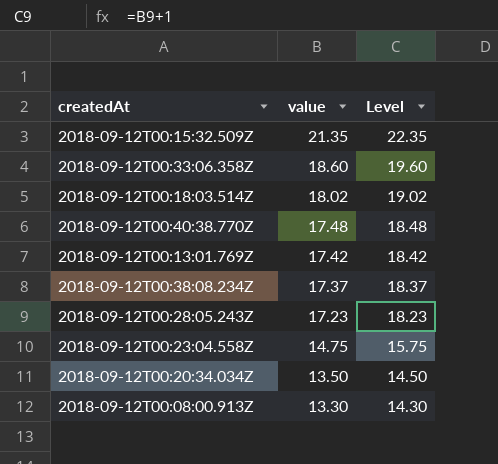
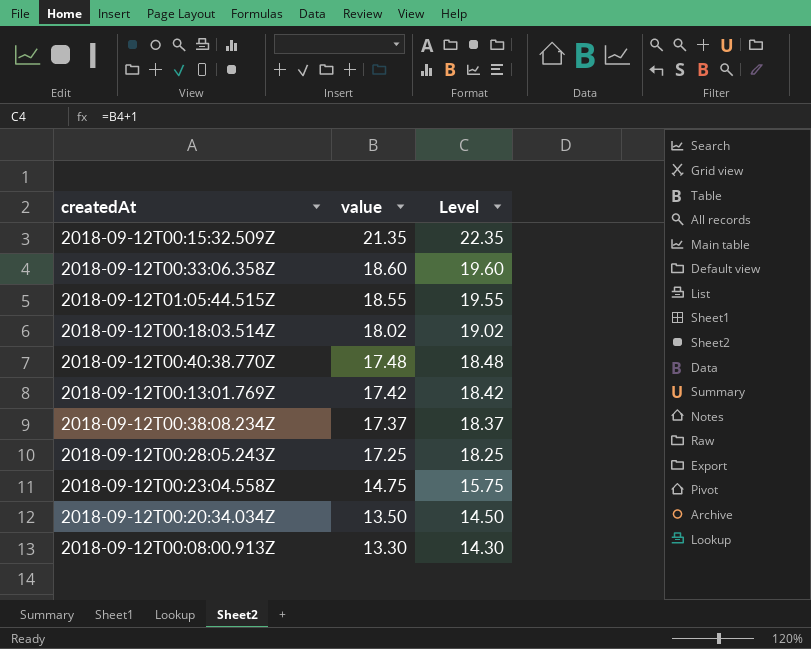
row 2018-09-12T01:05:44.515Z: none -> 18.55 | 19.55
2018-09-12T00:28:05.243Z | value: 17.23 -> 17.25
2018-09-12T00:28:05.243Z | Level: 18.23 -> 18.25

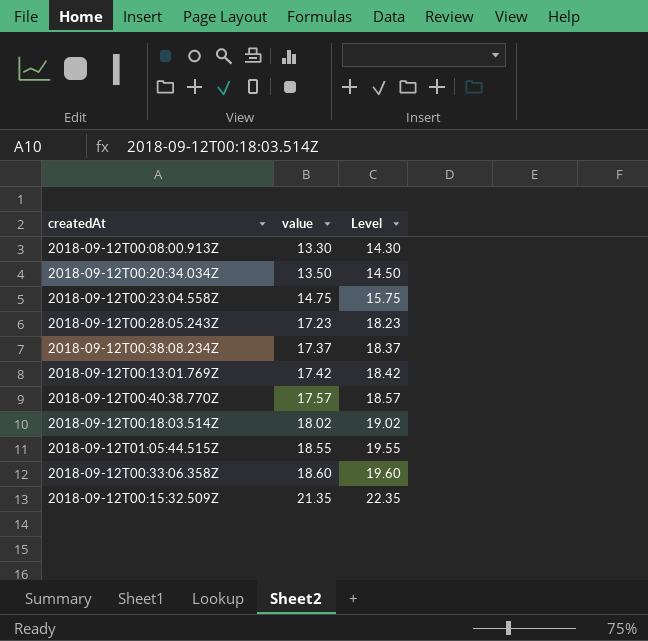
row order: value descending -> value ascending
2018-09-12T00:28:05.243Z | value: 17.25 -> 17.23
2018-09-12T00:28:05.243Z | Level: 18.25 -> 18.23
2018-09-12T00:40:38.770Z | value: 17.48 -> 17.57
2018-09-12T00:40:38.770Z | Level: 18.48 -> 18.57

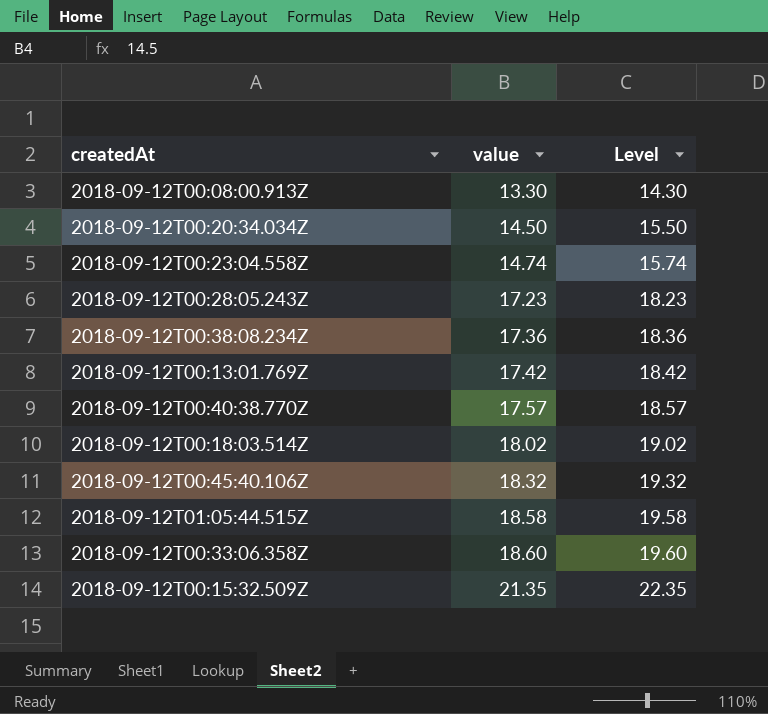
2018-09-12T00:20:34.034Z | value: 13.50 -> 14.50
2018-09-12T00:20:34.034Z | Level: 14.50 -> 15.50
2018-09-12T00:23:04.558Z | value: 14.75 -> 14.74
2018-09-12T00:23:04.558Z | Level: 15.75 -> 15.74
2018-09-12T00:38:08.234Z | value: 17.37 -> 17.36
2018-09-12T00:38:08.234Z | Level: 18.37 -> 18.36
row 2018-09-12T00:45:40.106Z: none -> 18.32 | 19.32
2018-09-12T01:05:44.515Z | value: 18.55 -> 18.58
2018-09-12T01:05:44.515Z | Level: 19.55 -> 19.58

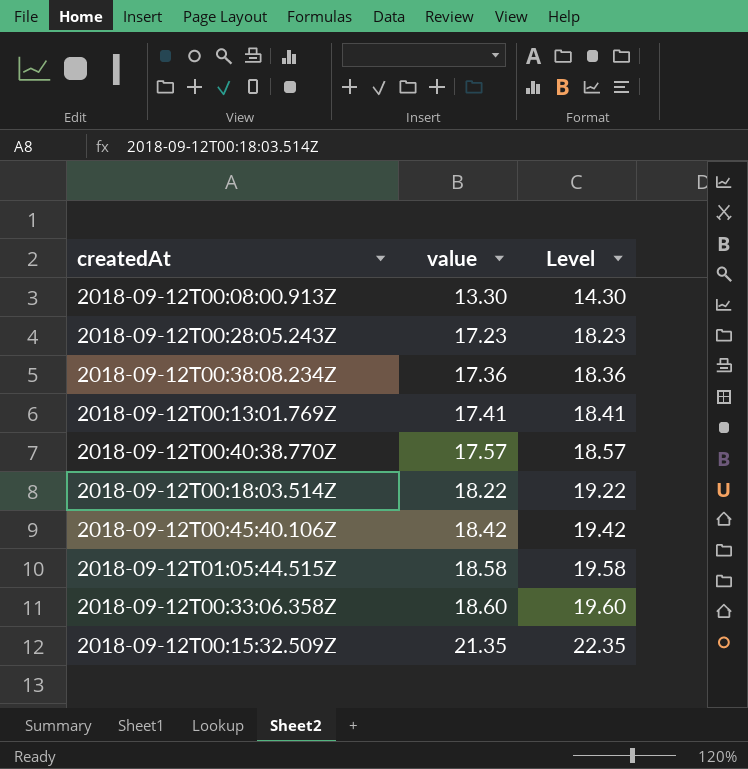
row 2018-09-12T00:20:34.034Z: 14.50 | 15.50 -> none
row 2018-09-12T00:23:04.558Z: 14.74 | 15.74 -> none
2018-09-12T00:13:01.769Z | value: 17.42 -> 17.41
2018-09-12T00:13:01.769Z | Level: 18.42 -> 18.41
2018-09-12T00:18:03.514Z | value: 18.02 -> 18.22
2018-09-12T00:18:03.514Z | Level: 19.02 -> 19.22
2018-09-12T00:45:40.106Z | value: 18.32 -> 18.42
2018-09-12T00:45:40.106Z | Level: 19.32 -> 19.42

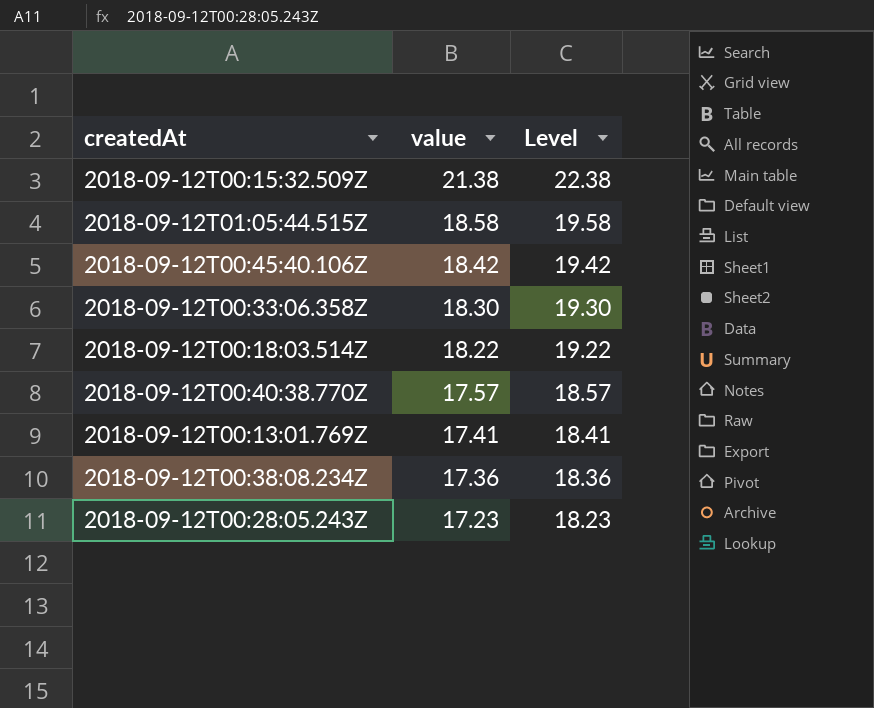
row order: value ascending -> value descending
row 2018-09-12T00:08:00.913Z: 13.30 | 14.30 -> none
2018-09-12T00:15:32.509Z | value: 21.35 -> 21.38
2018-09-12T00:15:32.509Z | Level: 22.35 -> 22.38
2018-09-12T00:33:06.358Z | value: 18.60 -> 18.30
2018-09-12T00:33:06.358Z | Level: 19.60 -> 19.30

